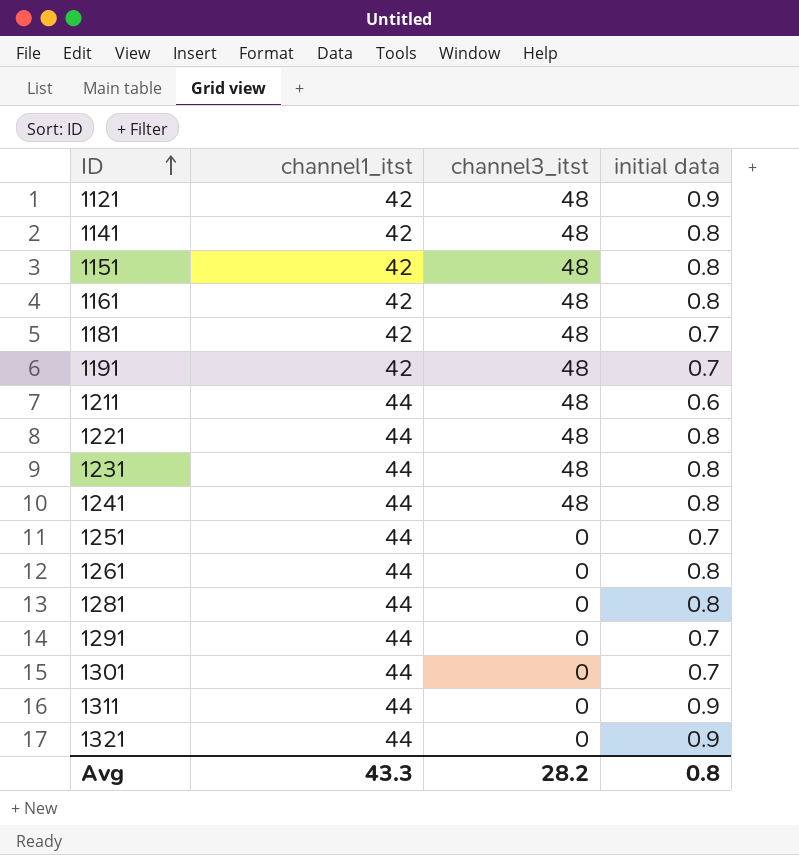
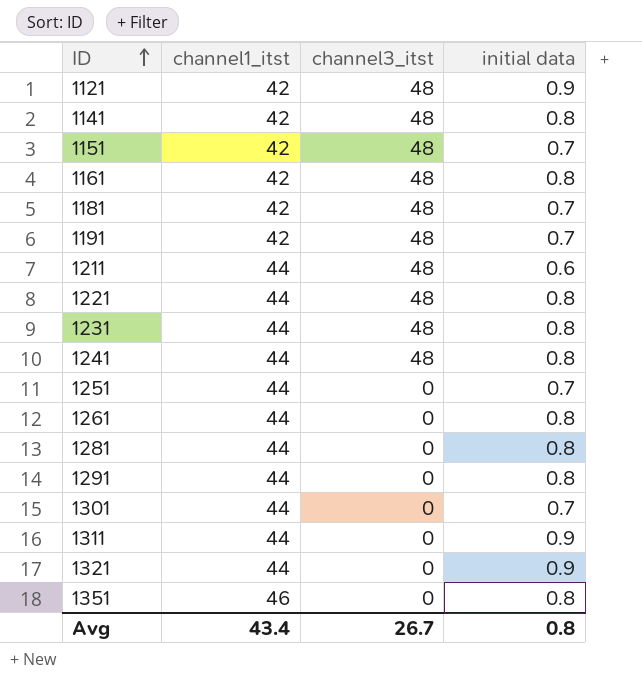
1151 | initial data: 0.8 -> 0.7
1291 | initial data: 0.7 -> 0.8
row 1351: none -> 46 | 0 | 0.8
Avg | channel1_itst: 43.3 -> 43.4
Avg | channel3_itst: 28.2 -> 26.7

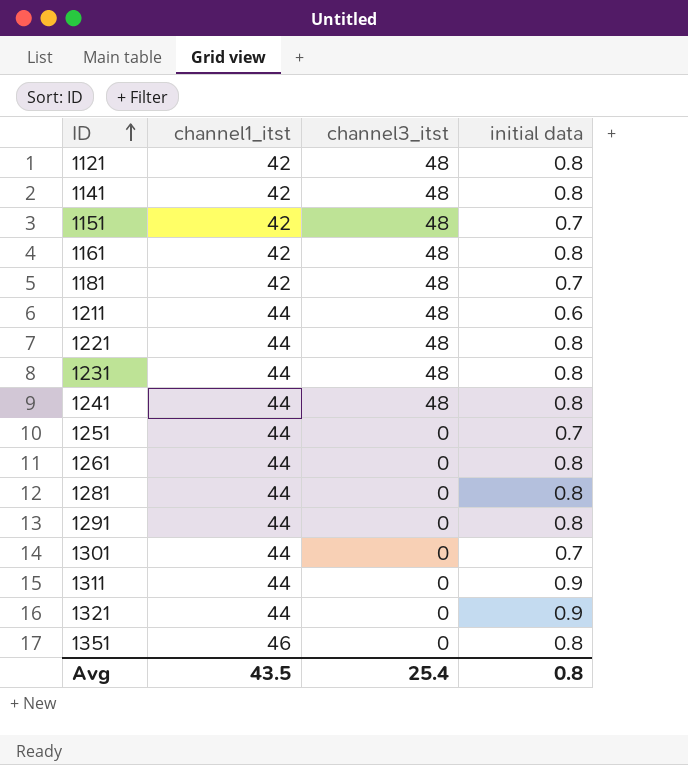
row 1191: 42 | 48 | 0.7 -> none
1121 | initial data: 0.9 -> 0.8
Avg | channel1_itst: 43.4 -> 43.5
Avg | channel3_itst: 26.7 -> 25.4

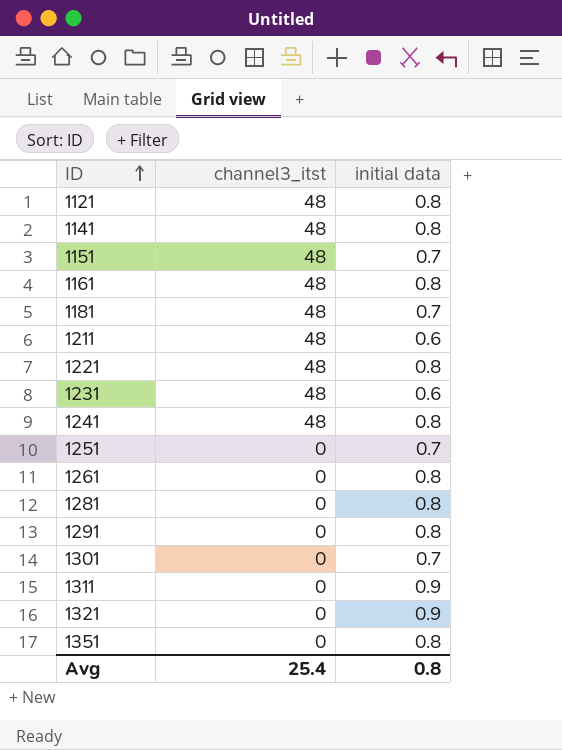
column channel1_itst | position: 2 -> none
1231 | initial data: 0.8 -> 0.6

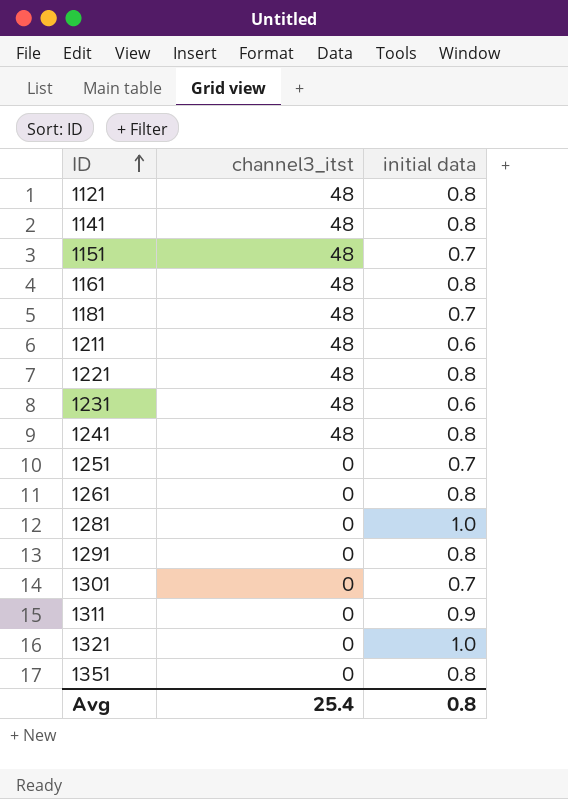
1281 | initial data: 0.8 -> 1.0
1321 | initial data: 0.9 -> 1.0

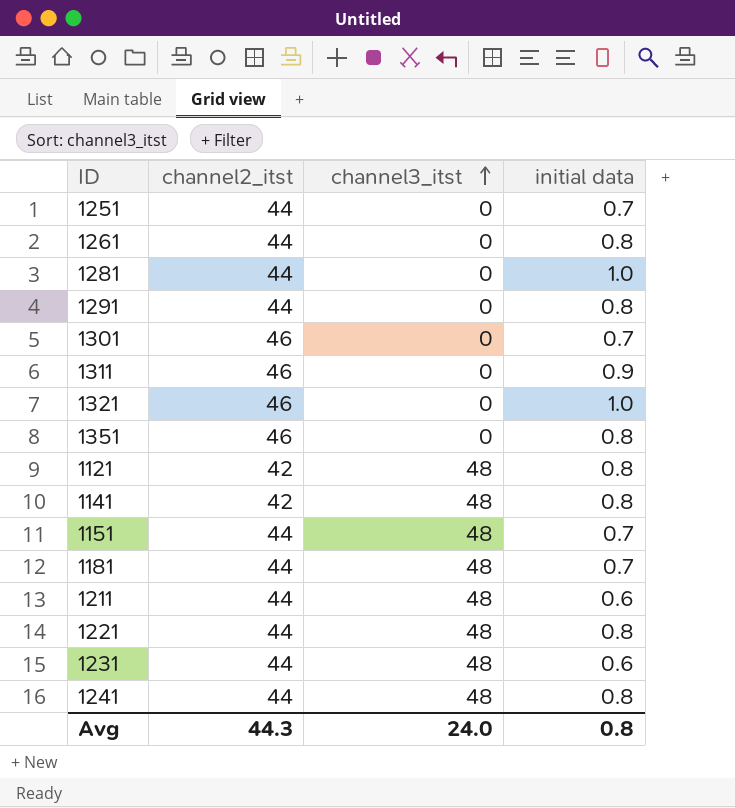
row order: ID ascending -> channel3_itst ascending
column channel2_itst | position: none -> 2
row 1161: 48 | 0.8 -> none
Avg | channel3_itst: 25.4 -> 24.0

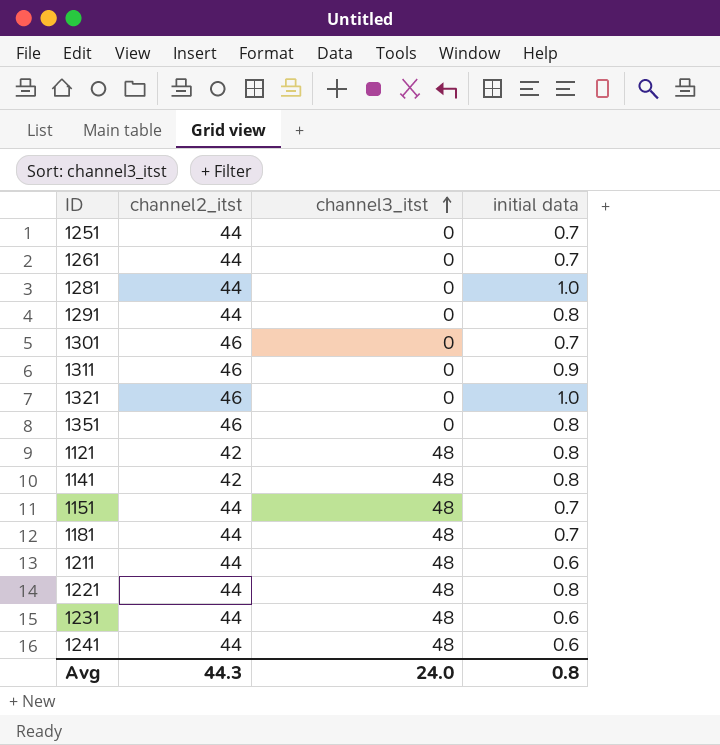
1261 | initial data: 0.8 -> 0.7
1241 | initial data: 0.8 -> 0.6

